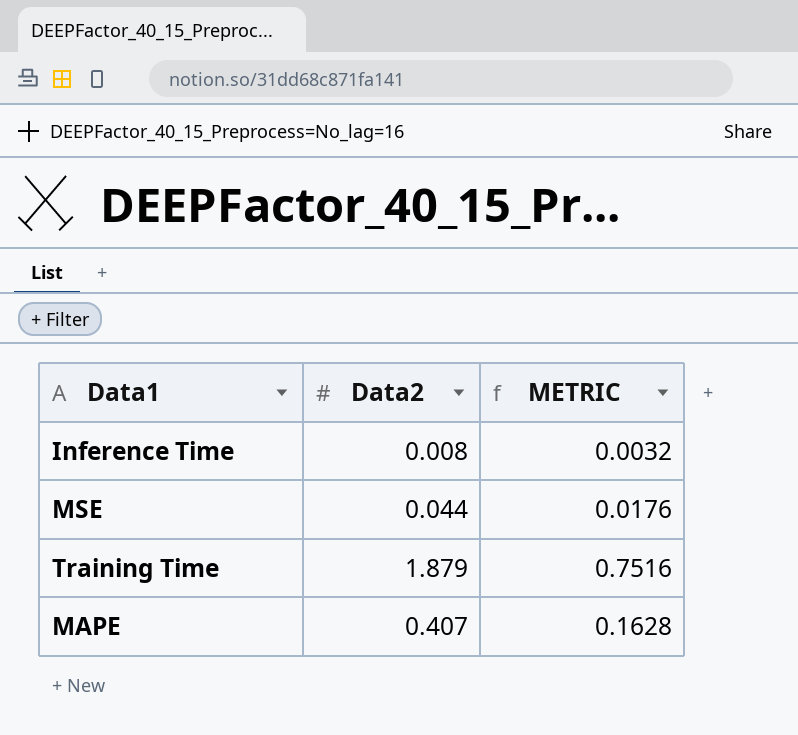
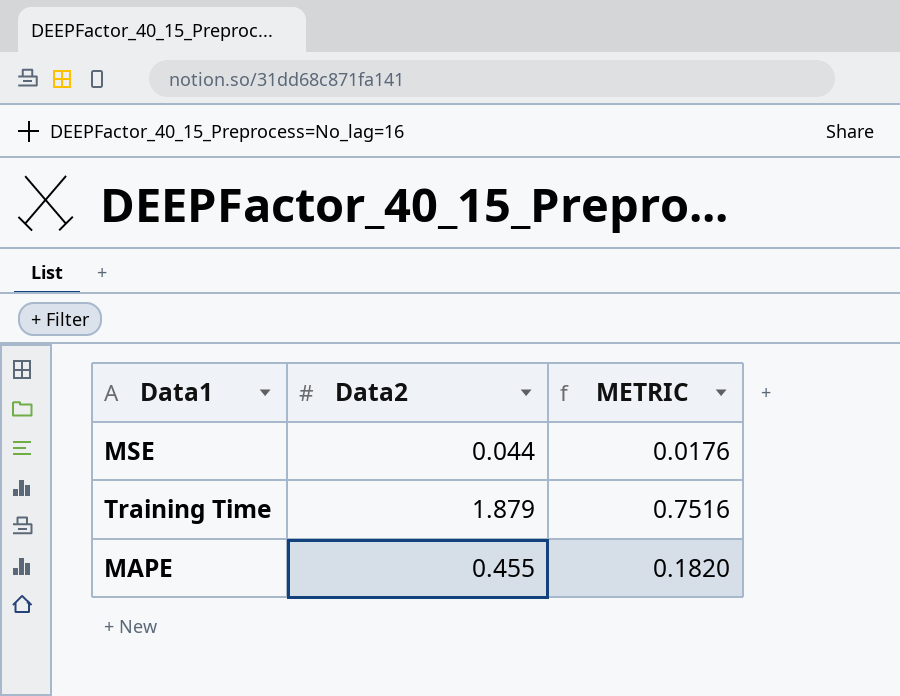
row Inference Time: 0.008 | 0.0032 -> none
MAPE | Data2: 0.407 -> 0.455
MAPE | METRIC: 0.1628 -> 0.1820

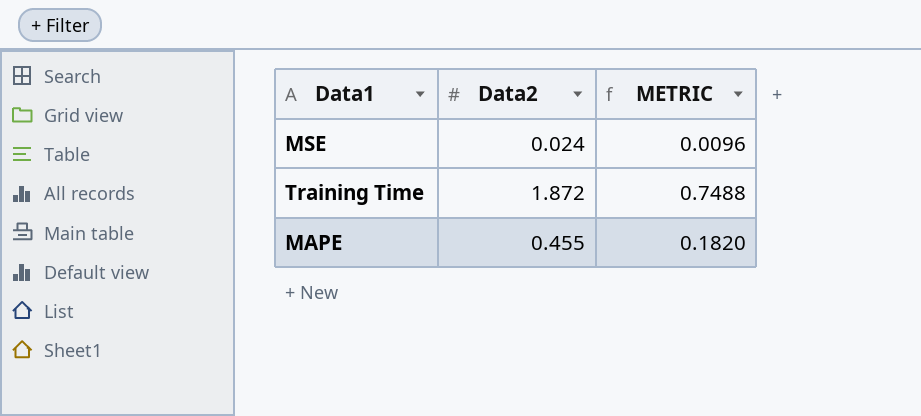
MSE | Data2: 0.044 -> 0.024
MSE | METRIC: 0.0176 -> 0.0096
Training Time | Data2: 1.879 -> 1.872
Training Time | METRIC: 0.7516 -> 0.7488

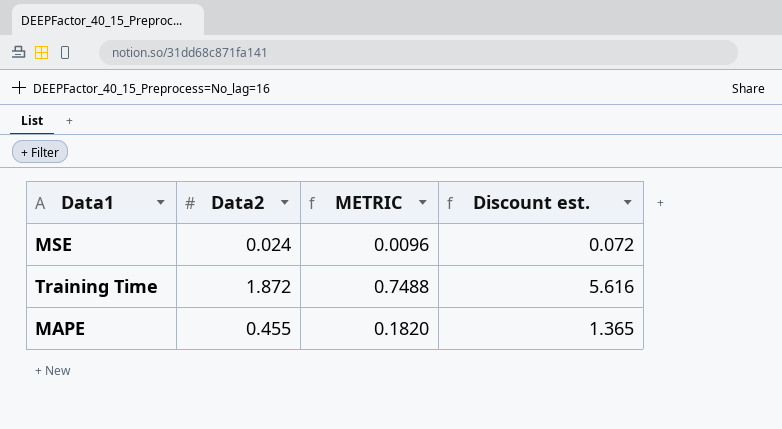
column Discount est. | formula: none -> [Data2] * 3

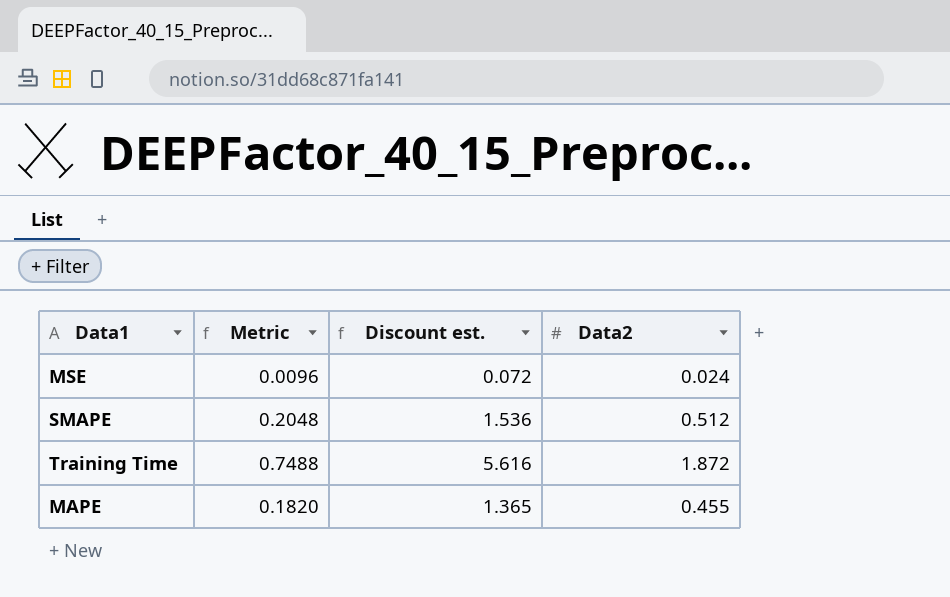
column name: METRIC -> Metric
column Data2 | position: 2 -> 4
row SMAPE: none -> 0.2048 | 1.536 | 0.512

